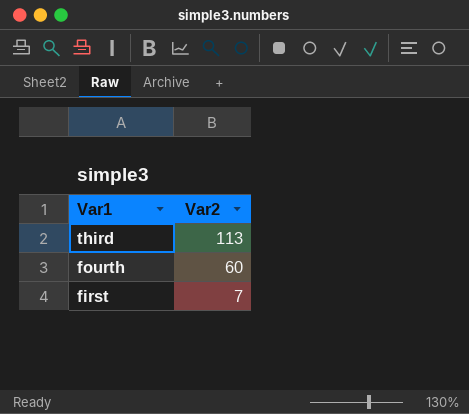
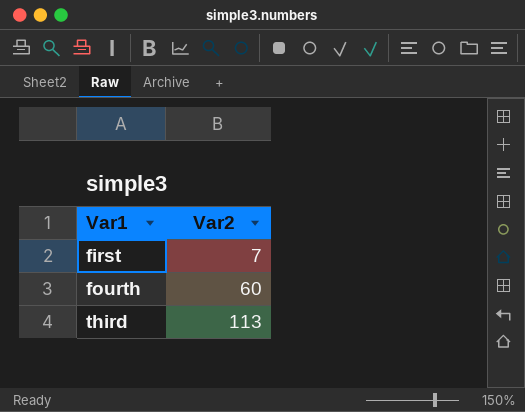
row order: Var1 descending -> Var1 ascending

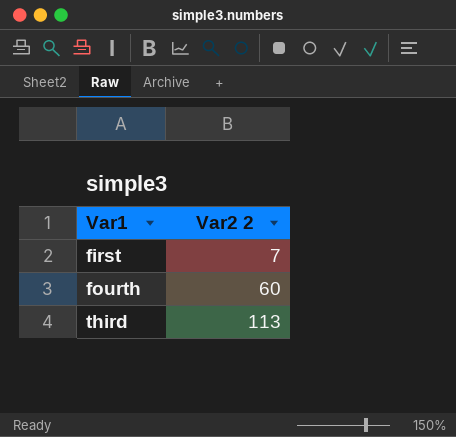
column name: Var2 -> Var2 2

